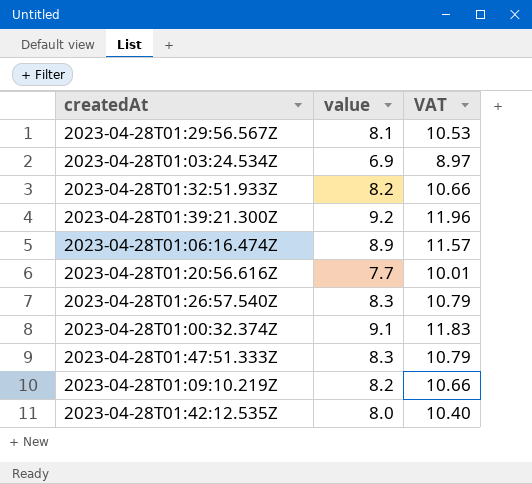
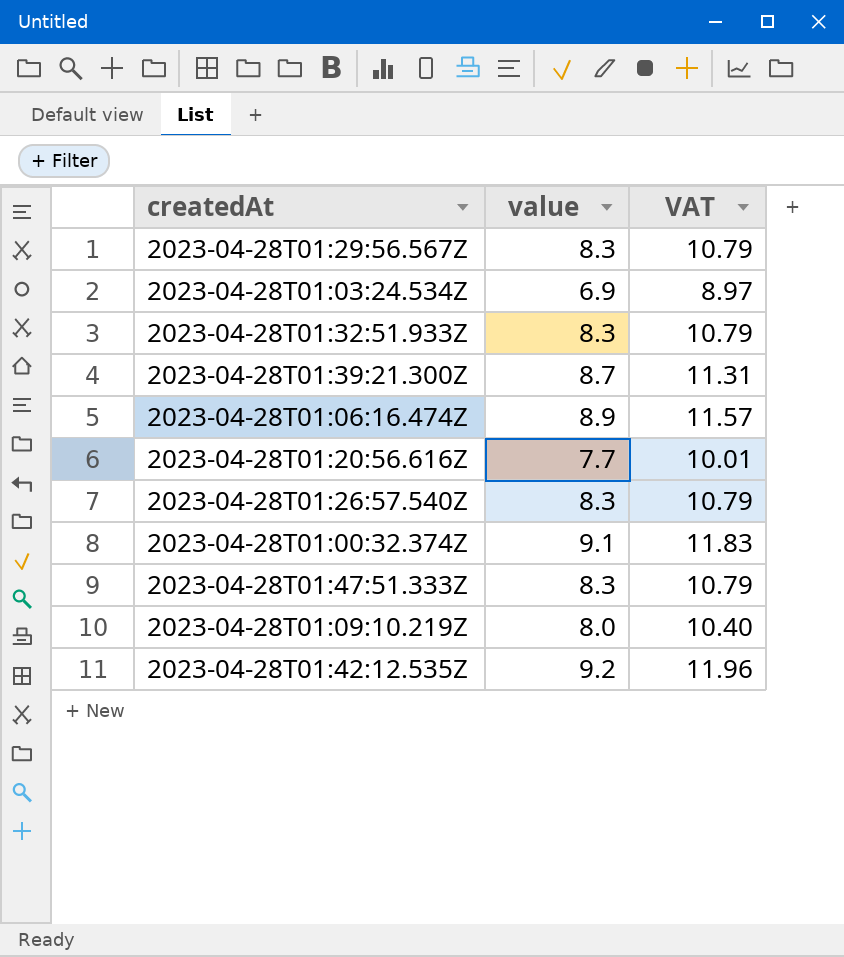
2023-04-28T01:29:56.567Z | value: 8.1 -> 8.3
2023-04-28T01:29:56.567Z | VAT: 10.53 -> 10.79
2023-04-28T01:32:51.933Z | value: 8.2 -> 8.3
2023-04-28T01:32:51.933Z | VAT: 10.66 -> 10.79
2023-04-28T01:39:21.300Z | value: 9.2 -> 8.7
2023-04-28T01:39:21.300Z | VAT: 11.96 -> 11.31
2023-04-28T01:09:10.219Z | value: 8.2 -> 8.0
2023-04-28T01:09:10.219Z | VAT: 10.66 -> 10.40
2023-04-28T01:42:12.535Z | value: 8.0 -> 9.2
2023-04-28T01:42:12.535Z | VAT: 10.40 -> 11.96

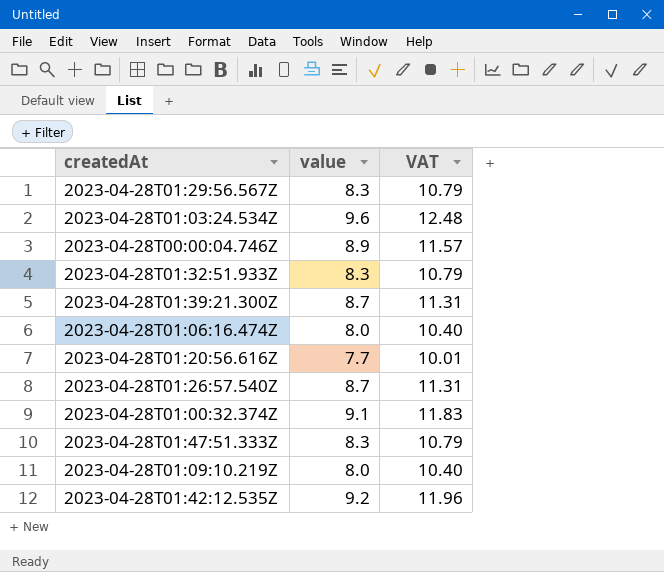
2023-04-28T01:03:24.534Z | value: 6.9 -> 9.6
2023-04-28T01:03:24.534Z | VAT: 8.97 -> 12.48
row 2023-04-28T00:00:04.746Z: none -> 8.9 | 11.57
2023-04-28T01:06:16.474Z | value: 8.9 -> 8.0
2023-04-28T01:06:16.474Z | VAT: 11.57 -> 10.40
2023-04-28T01:26:57.540Z | value: 8.3 -> 8.7
2023-04-28T01:26:57.540Z | VAT: 10.79 -> 11.31

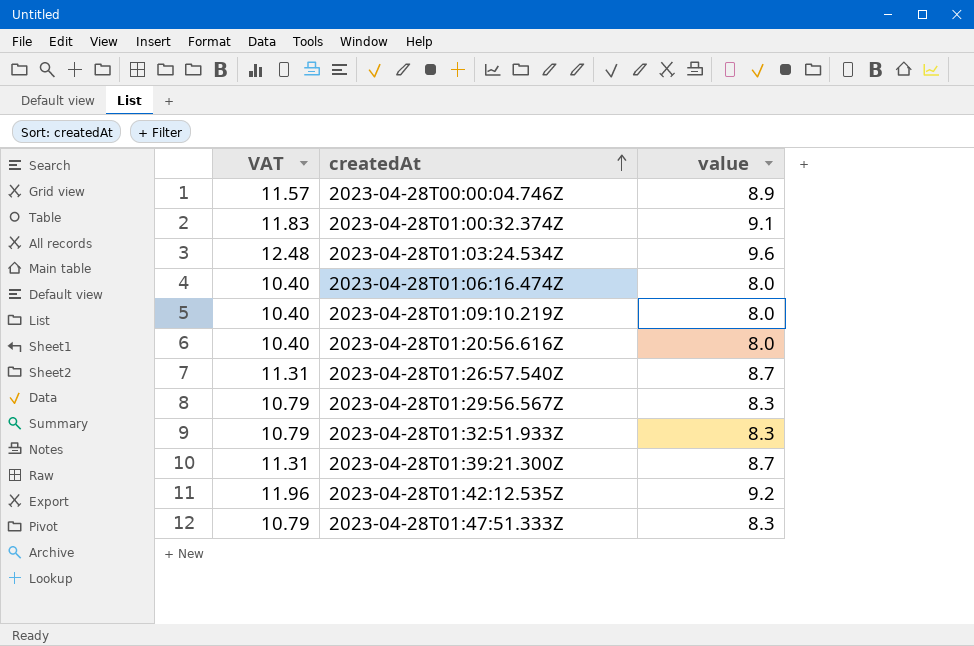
row order: none -> createdAt ascending
column VAT | position: 3 -> 1
2023-04-28T01:20:56.616Z | VAT: 10.01 -> 10.40
2023-04-28T01:20:56.616Z | value: 7.7 -> 8.0

